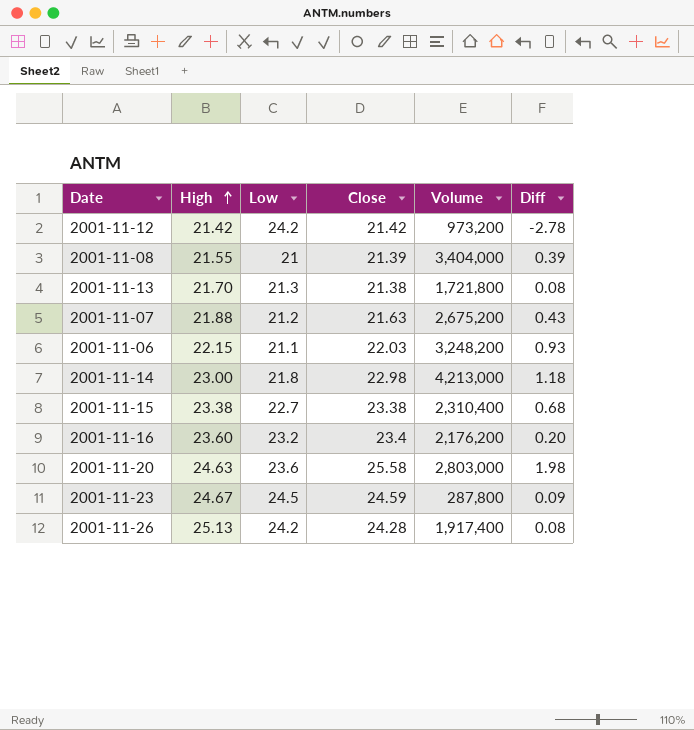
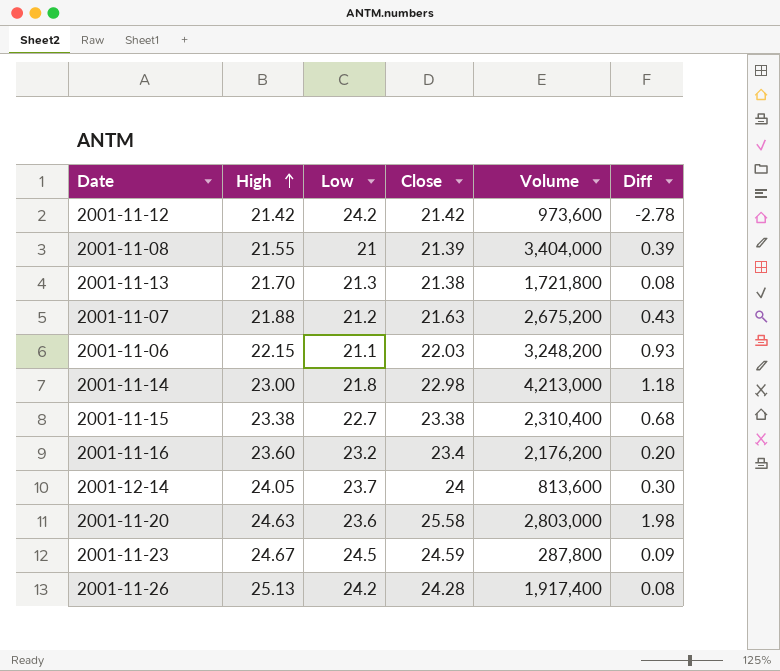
2001-11-12 | Volume: 973,200 -> 973,600
row 2001-12-14: none -> 24.05 | 23.7 | 24 | 813,600 | 0.30

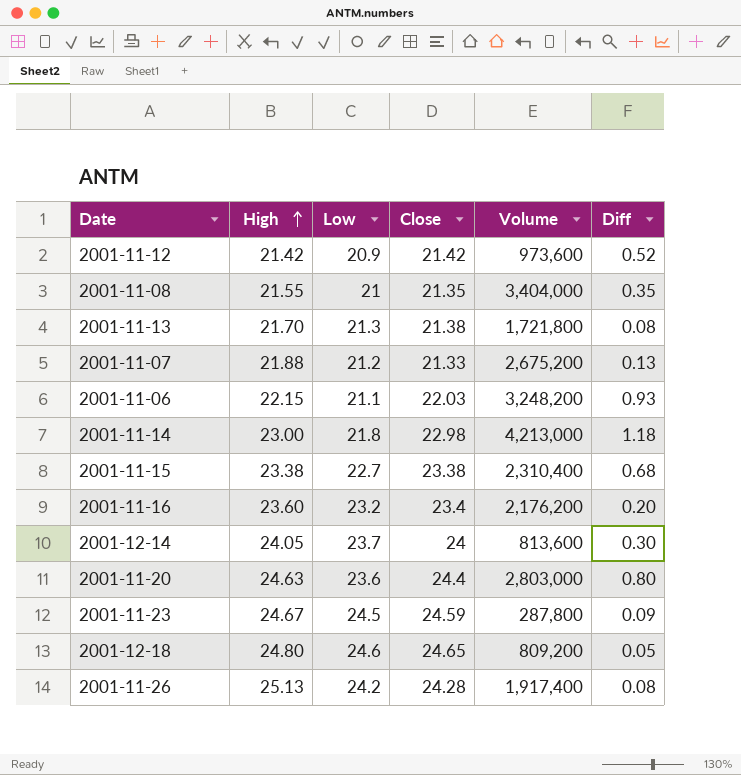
2001-11-12 | Low: 24.2 -> 20.9
2001-11-12 | Diff: -2.78 -> 0.52
2001-11-08 | Close: 21.39 -> 21.35
2001-11-08 | Diff: 0.39 -> 0.35
2001-11-07 | Close: 21.63 -> 21.33
2001-11-07 | Diff: 0.43 -> 0.13
2001-11-20 | Close: 25.58 -> 24.4
2001-11-20 | Diff: 1.98 -> 0.80
row 2001-12-18: none -> 24.80 | 24.6 | 24.65 | 809,200 | 0.05

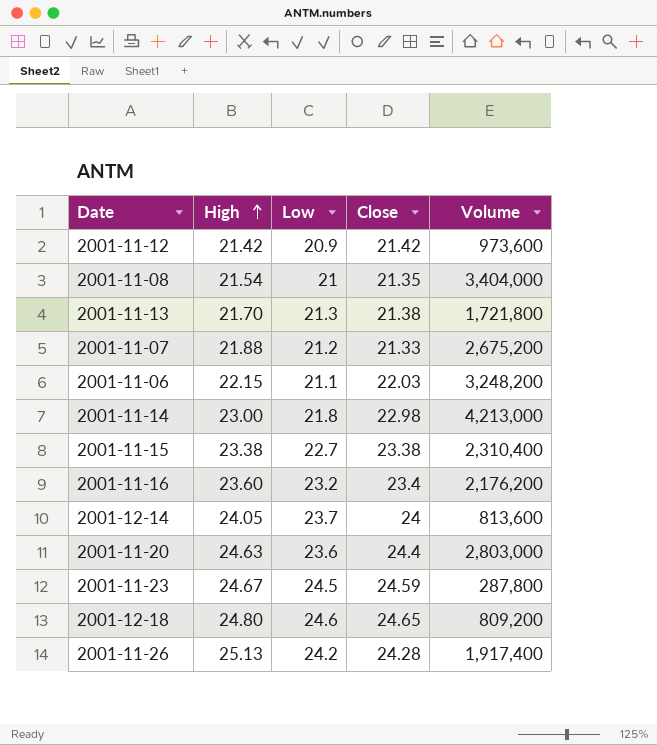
column Diff | formula: [Close] - [Low] -> none
2001-11-08 | High: 21.55 -> 21.54

